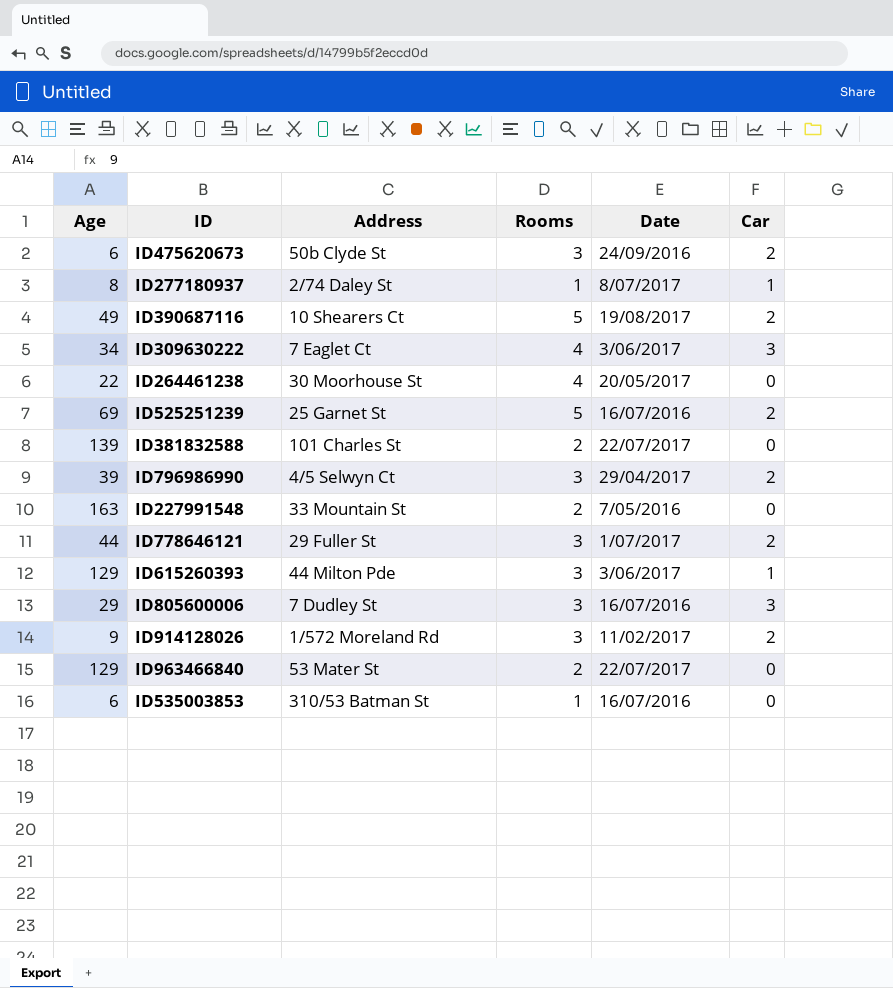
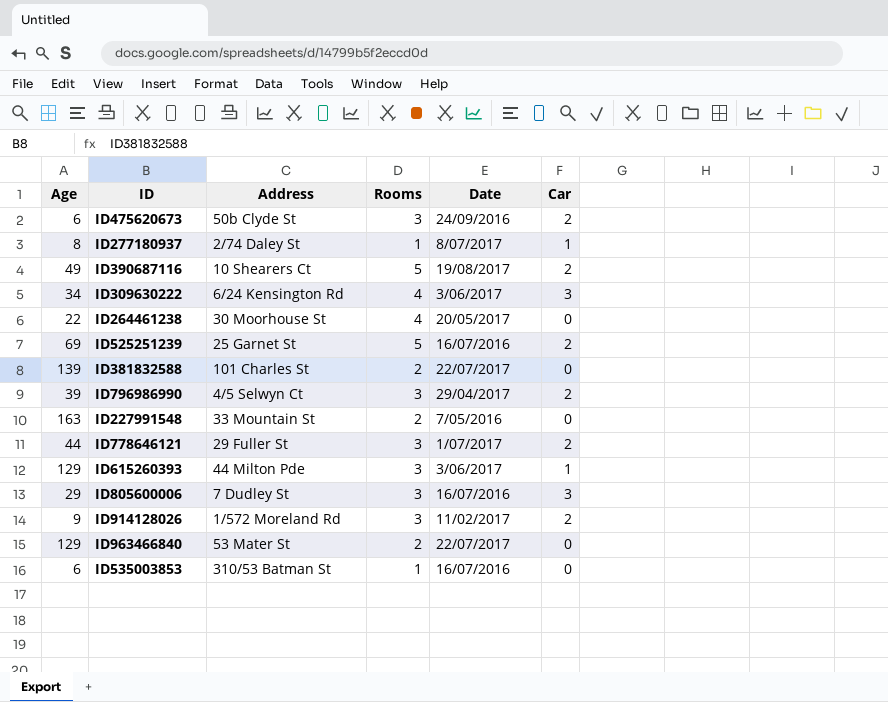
ID309630222 | Address: 7 Eaglet Ct -> 6/24 Kensington Rd

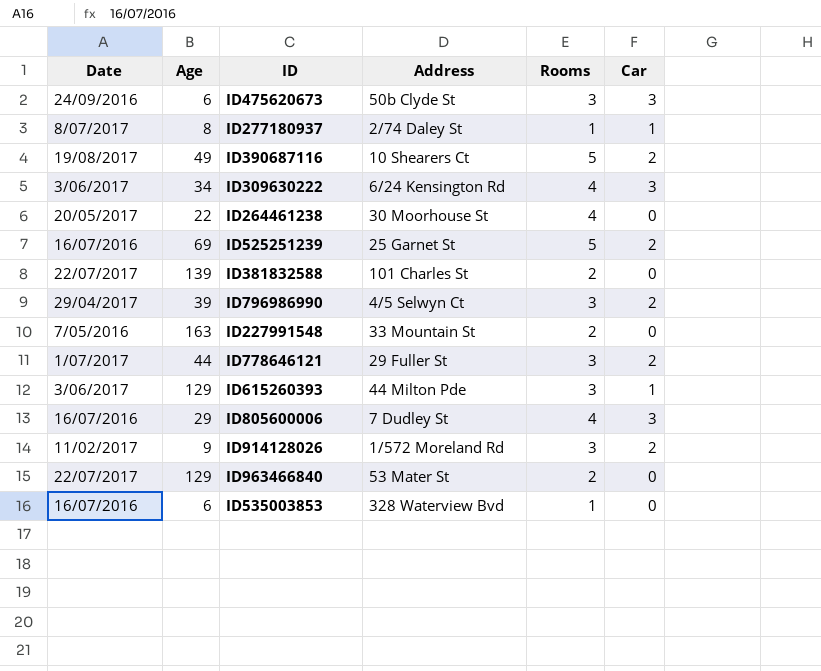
column Date | position: 5 -> 1
ID475620673 | Car: 2 -> 3
ID805600006 | Rooms: 3 -> 4
ID535003853 | Address: 310/53 Batman St -> 328 Waterview Bvd

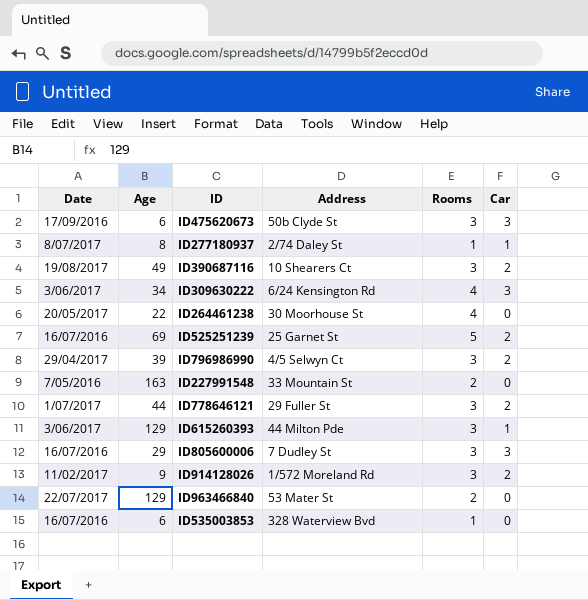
row ID381832588: 22/07/2017 | 139 | 101 Charles St | 2 | 0 -> none
ID475620673 | Date: 24/09/2016 -> 17/09/2016
ID390687116 | Rooms: 5 -> 3
ID805600006 | Rooms: 4 -> 3

